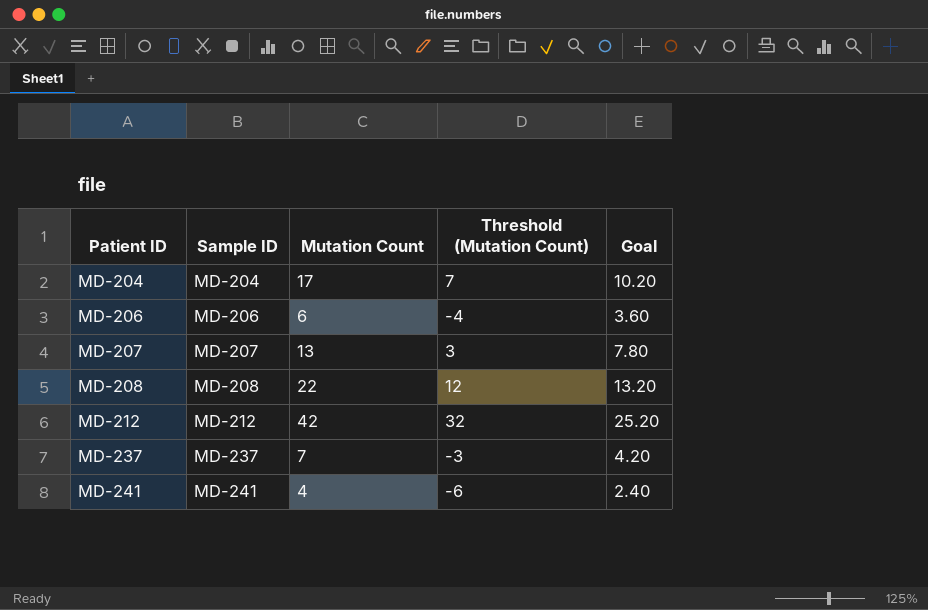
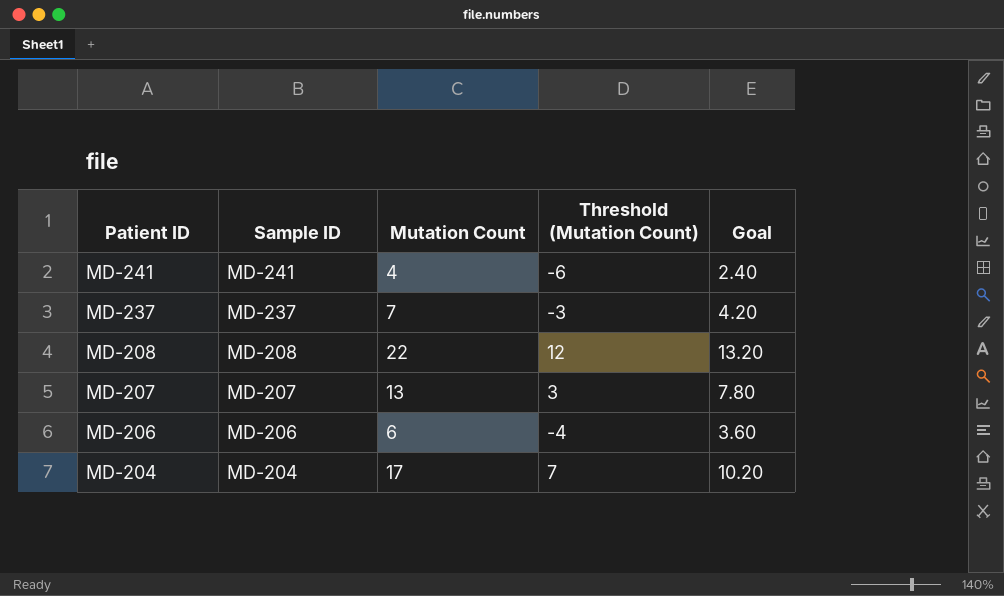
row order: Patient ID ascending -> Patient ID descending
row MD-212: MD-212 | 42 | 32 | 25.20 -> none

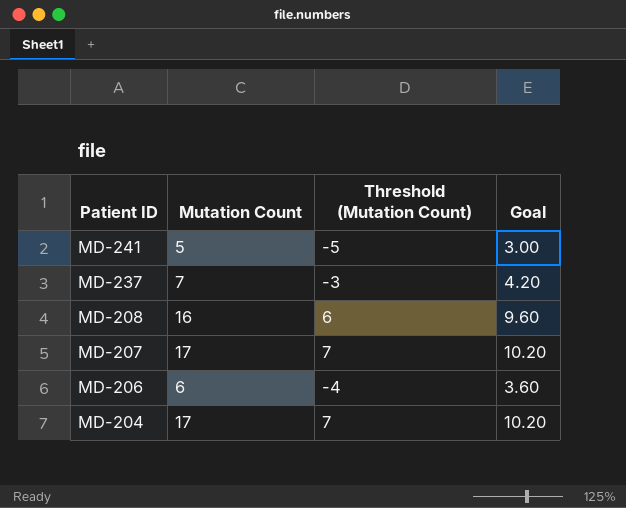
column Sample ID | position: 2 -> none
MD-241 | Mutation Count: 4 -> 5
MD-241 | Threshold (Mutation Count): -6 -> -5
MD-241 | Goal: 2.40 -> 3.00
MD-208 | Mutation Count: 22 -> 16
MD-208 | Threshold (Mutation Count): 12 -> 6
MD-208 | Goal: 13.20 -> 9.60
MD-207 | Mutation Count: 13 -> 17
MD-207 | Threshold (Mutation Count): 3 -> 7
MD-207 | Goal: 7.80 -> 10.20

